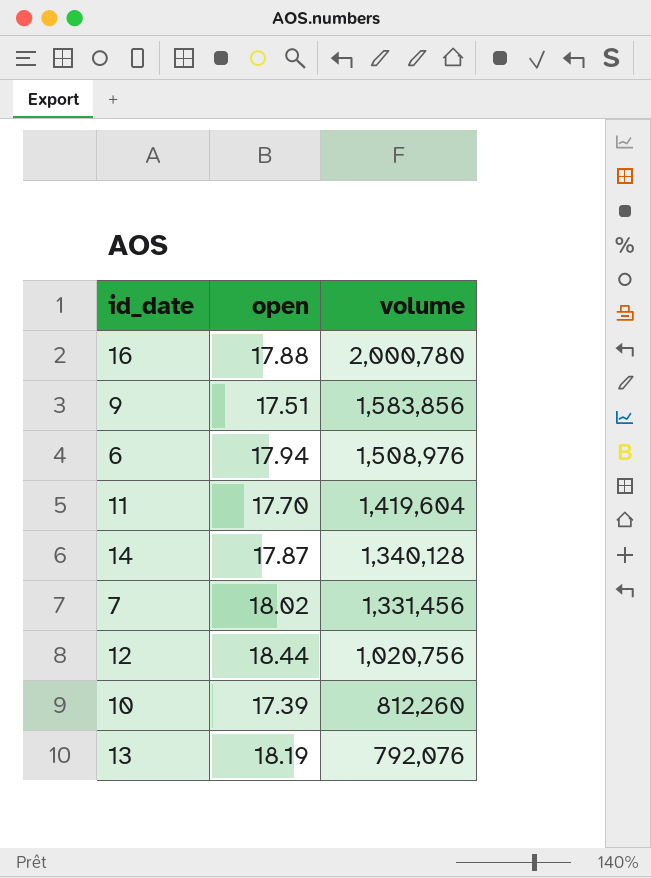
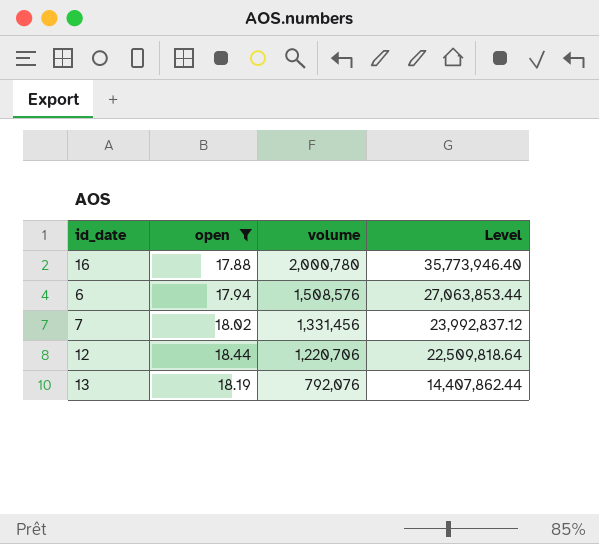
filter: none -> open >= 17.88
column Level | formula: none -> [open] * [volume]
6 | volume: 1,508,976 -> 1,508,576
12 | volume: 1,020,756 -> 1,220,706

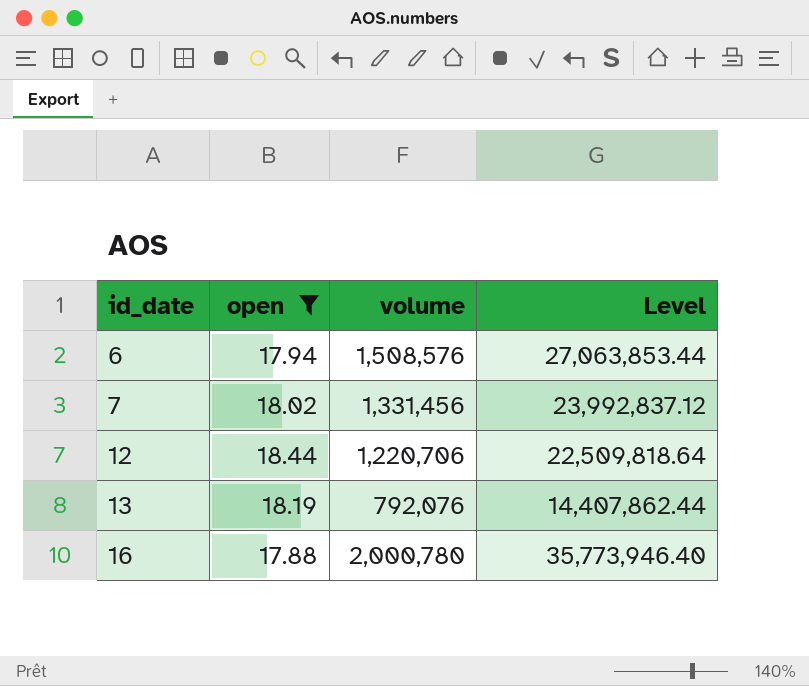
row order: volume descending -> id_date ascending

